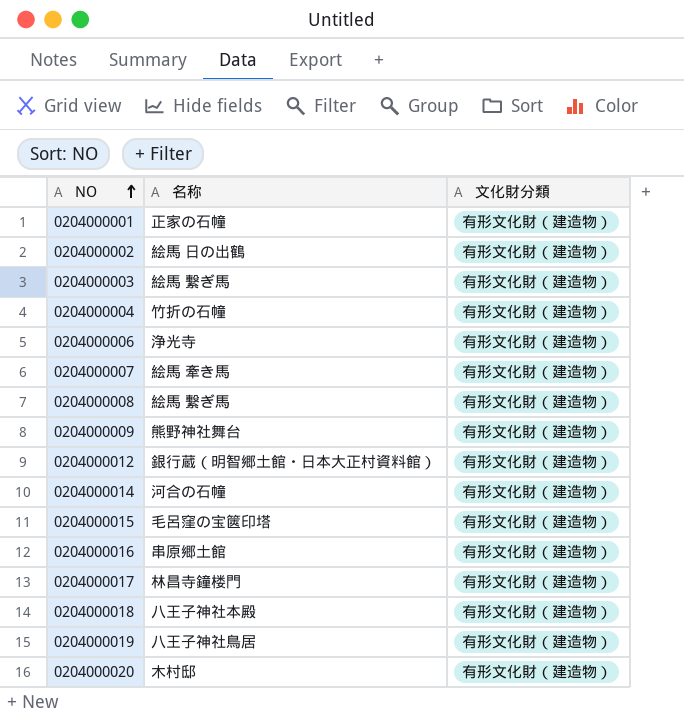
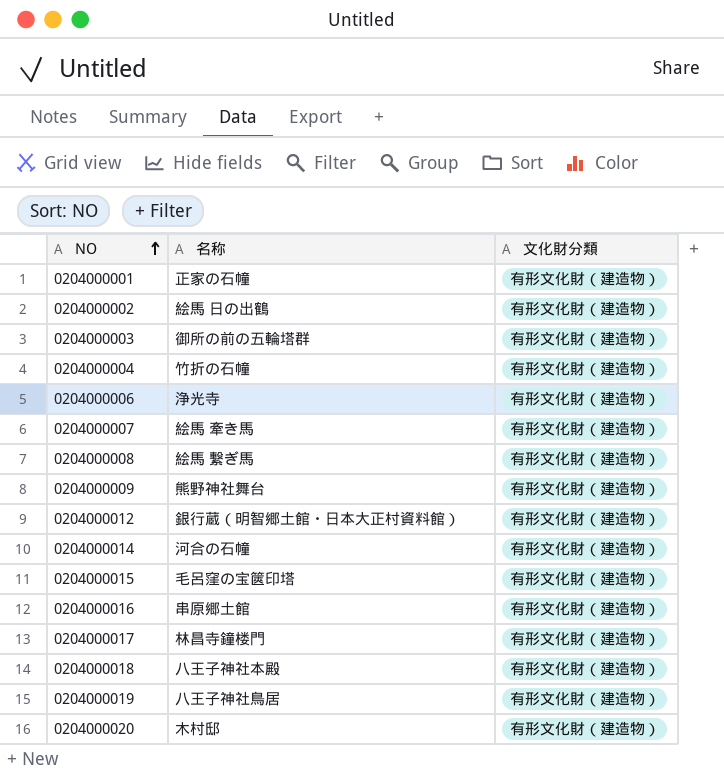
0204000003 | 名称: 絵馬 繋ぎ馬 -> 御所の前の五輪塔群

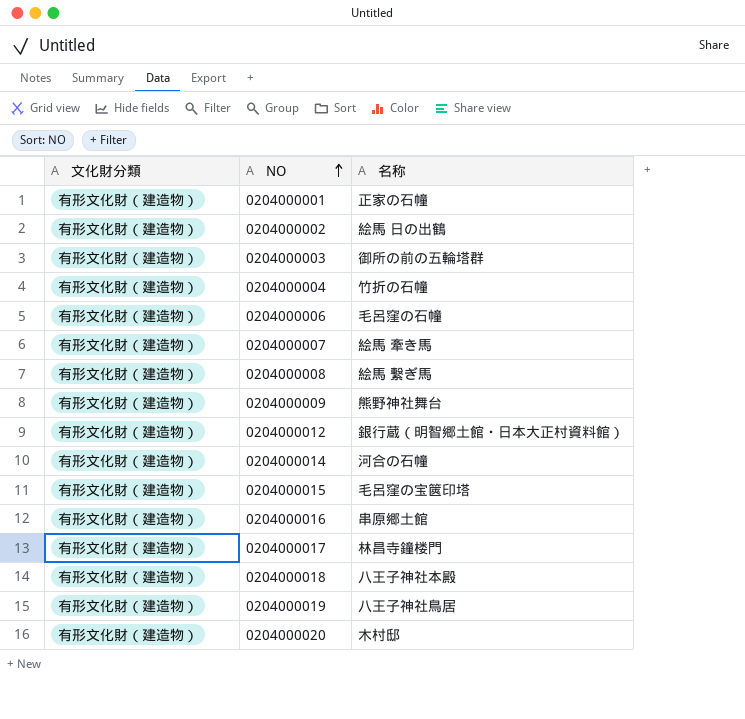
column 文化財分類 | position: 3 -> 1
0204000006 | 名称: 浄光寺 -> 毛呂窪の石幢

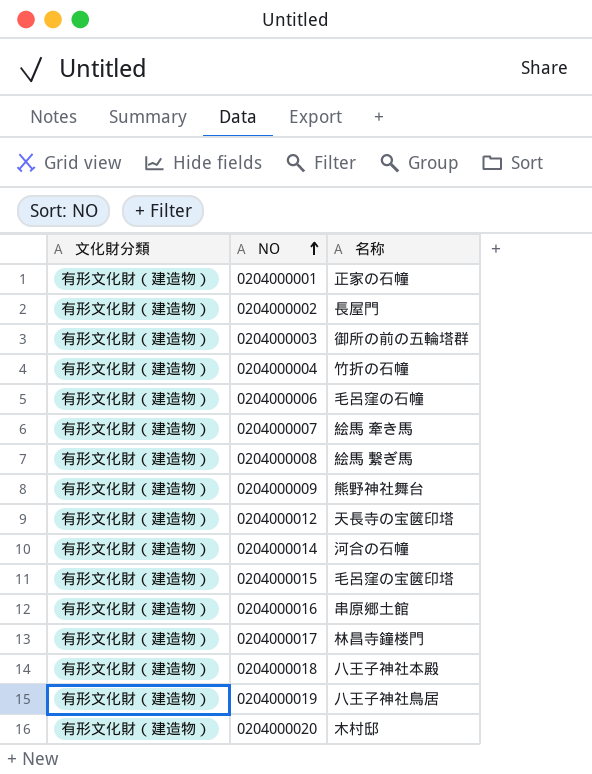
0204000002 | 名称: 絵馬 日の出鶴 -> 長屋門
0204000012 | 名称: 銀行蔵（明智郷土館・日本大正村資料館） -> 天長寺の宝篋印塔

